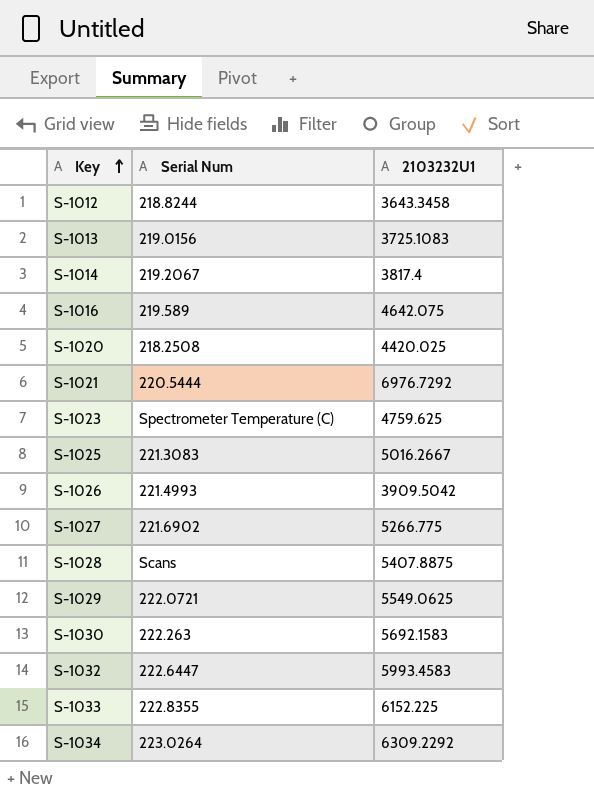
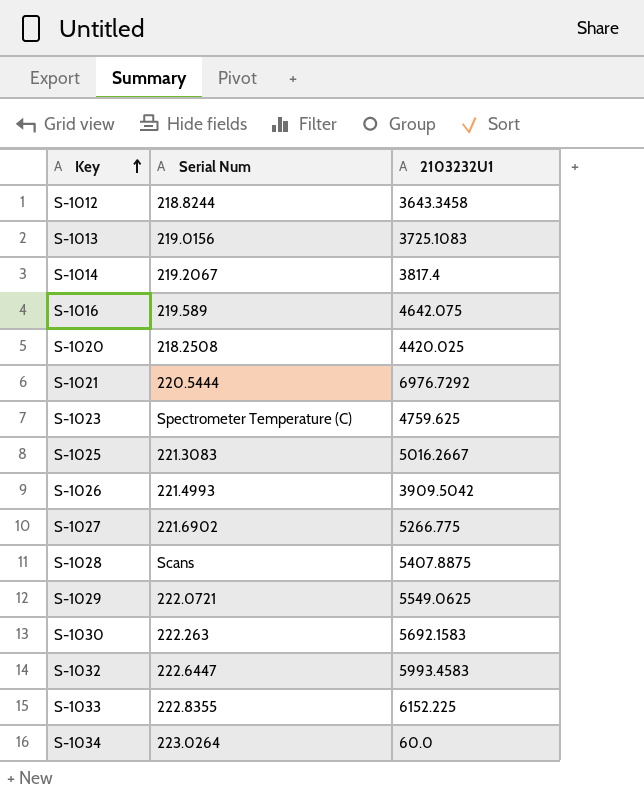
S-1034 | 2103232U1: 6309.2292 -> 60.0

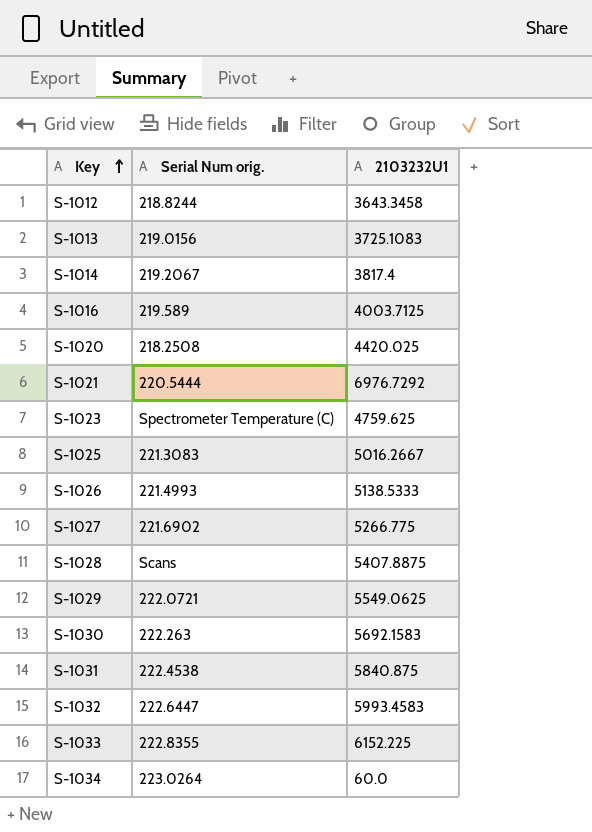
column name: Serial Num -> Serial Num orig.
S-1016 | 2103232U1: 4642.075 -> 4003.7125
S-1026 | 2103232U1: 3909.5042 -> 5138.5333
row S-1031: none -> 222.4538 | 5840.875

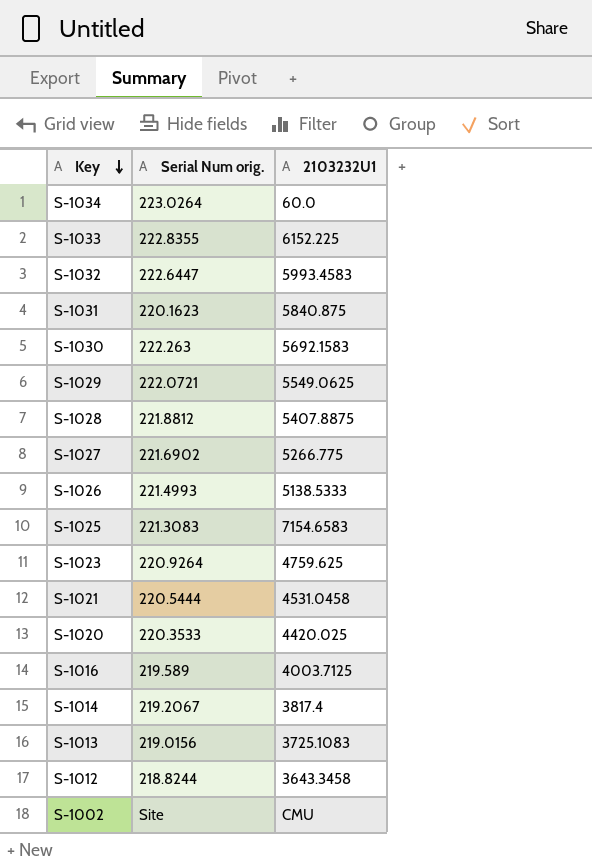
row order: Key ascending -> Key descending
S-1031 | Serial Num orig.: 222.4538 -> 220.1623
S-1028 | Serial Num orig.: Scans -> 221.8812
S-1025 | 2103232U1: 5016.2667 -> 7154.6583
S-1023 | Serial Num orig.: Spectrometer Temperature (C) -> 220.9264
S-1021 | 2103232U1: 6976.7292 -> 4531.0458
S-1020 | Serial Num orig.: 218.2508 -> 220.3533
row S-1002: none -> Site | CMU

